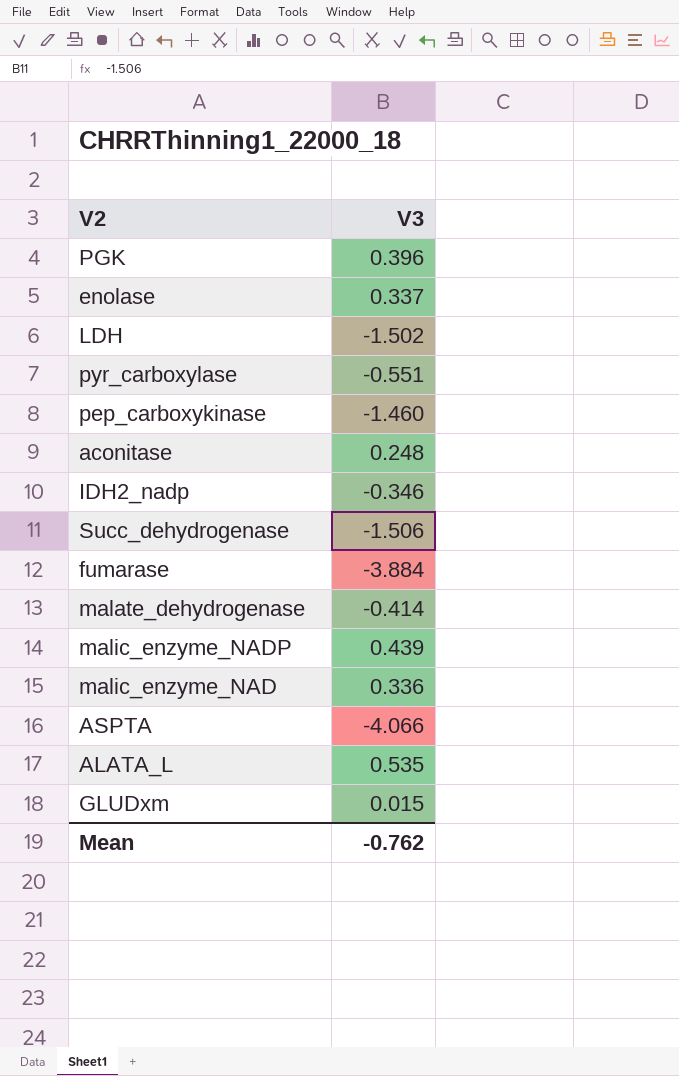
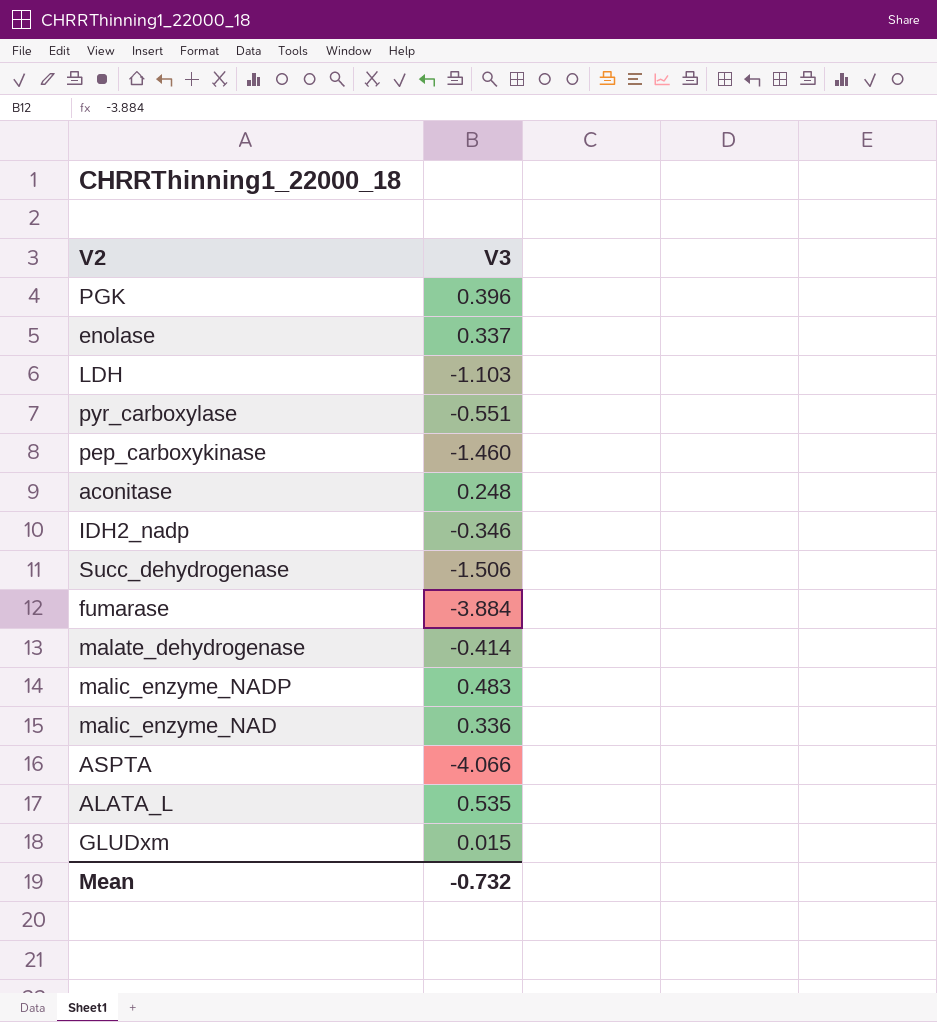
LDH | V3: -1.502 -> -1.103
malic_enzyme_NADP | V3: 0.439 -> 0.483
Mean | V3: -0.762 -> -0.732

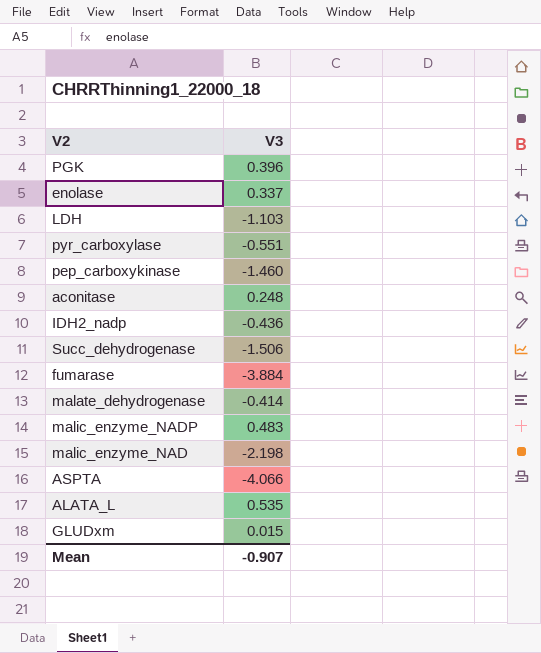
IDH2_nadp | V3: -0.346 -> -0.436
malic_enzyme_NAD | V3: 0.336 -> -2.198
Mean | V3: -0.732 -> -0.907

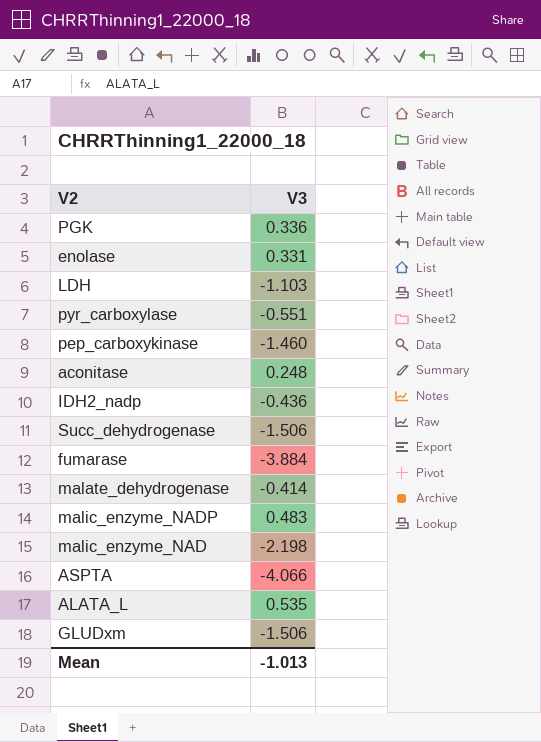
PGK | V3: 0.396 -> 0.336
enolase | V3: 0.337 -> 0.331
GLUDxm | V3: 0.015 -> -1.506
Mean | V3: -0.907 -> -1.013

